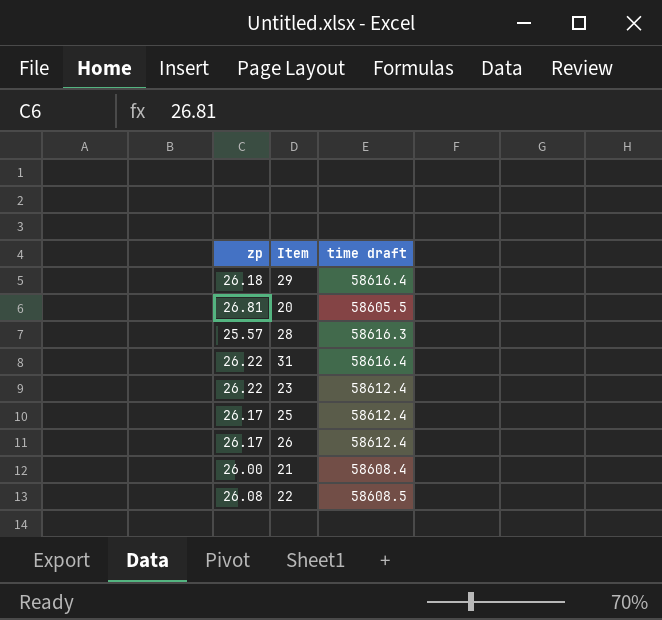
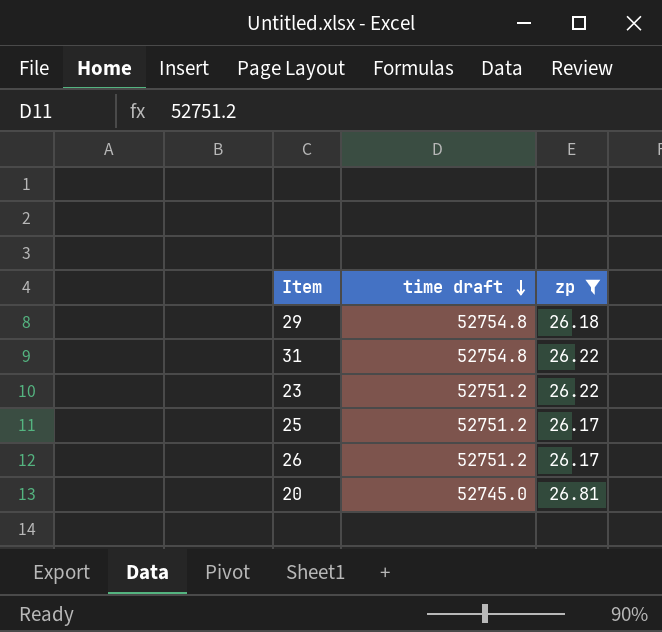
filter: none -> zp >= 26.17
row order: none -> time draft descending
column zp | position: 1 -> 3
29 | time draft: 58616.4 -> 52754.8
31 | time draft: 58616.4 -> 52754.8
23 | time draft: 58612.4 -> 52751.2
25 | time draft: 58612.4 -> 52751.2
26 | time draft: 58612.4 -> 52751.2
20 | time draft: 58605.5 -> 52745.0

